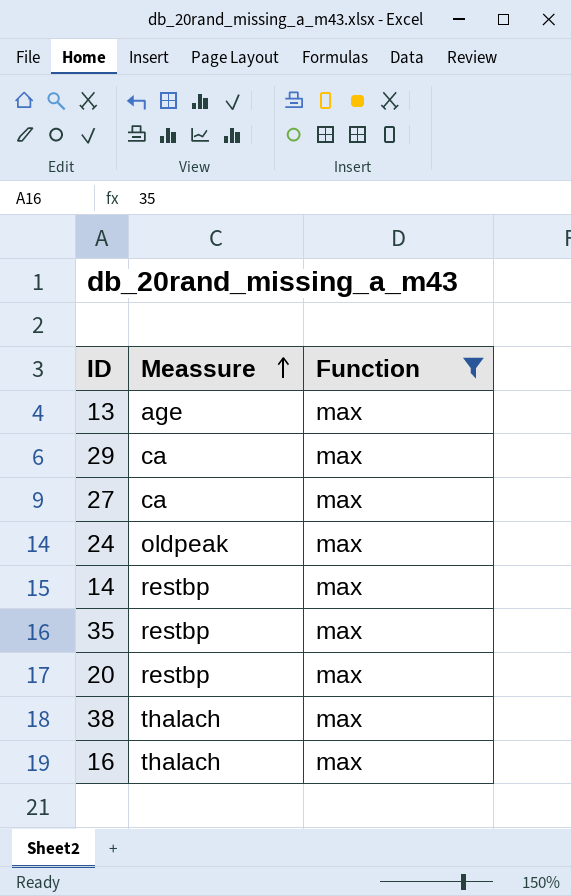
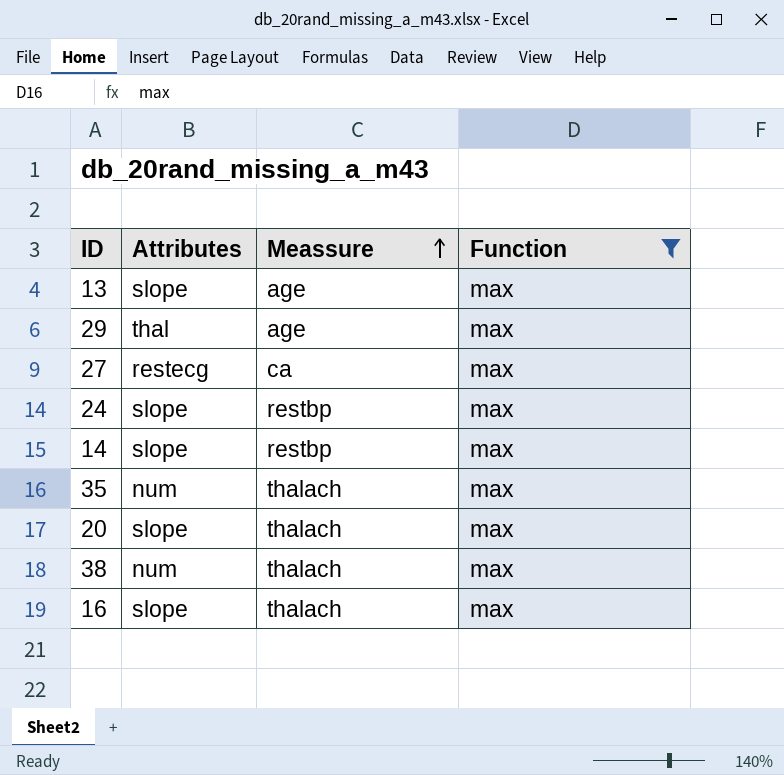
column Attributes | position: none -> 2
29 | Meassure: ca -> age
24 | Meassure: oldpeak -> restbp
35 | Meassure: restbp -> thalach
20 | Meassure: restbp -> thalach

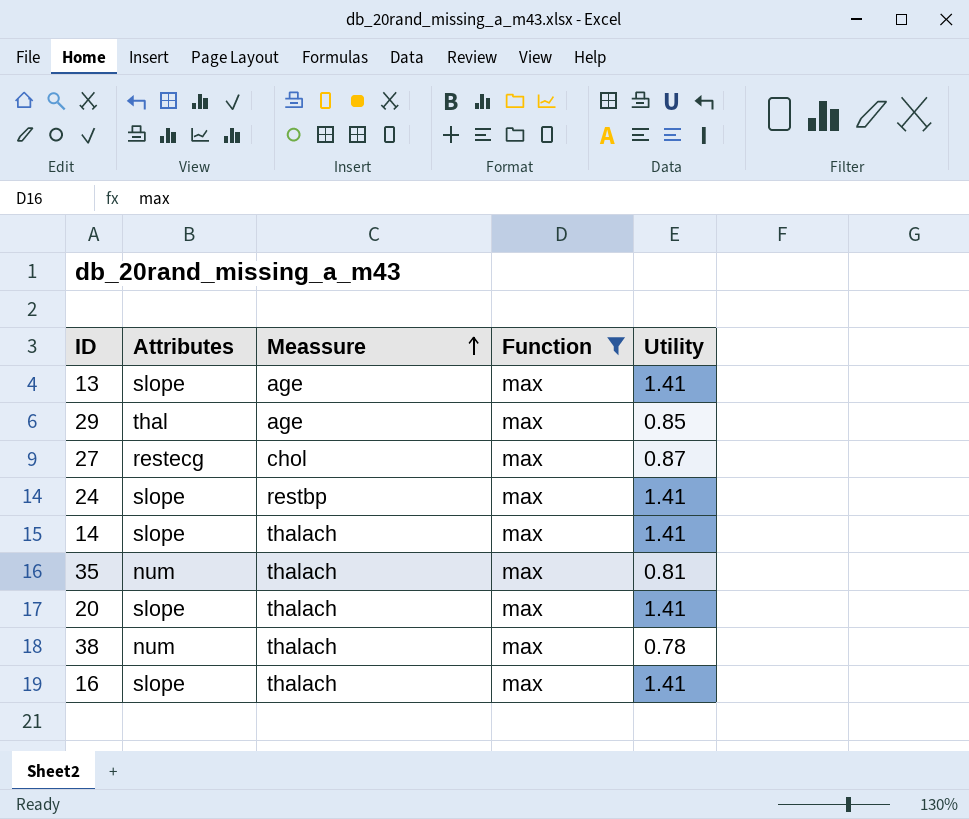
column Utility | position: none -> 5
27 | Meassure: ca -> chol
14 | Meassure: restbp -> thalach

